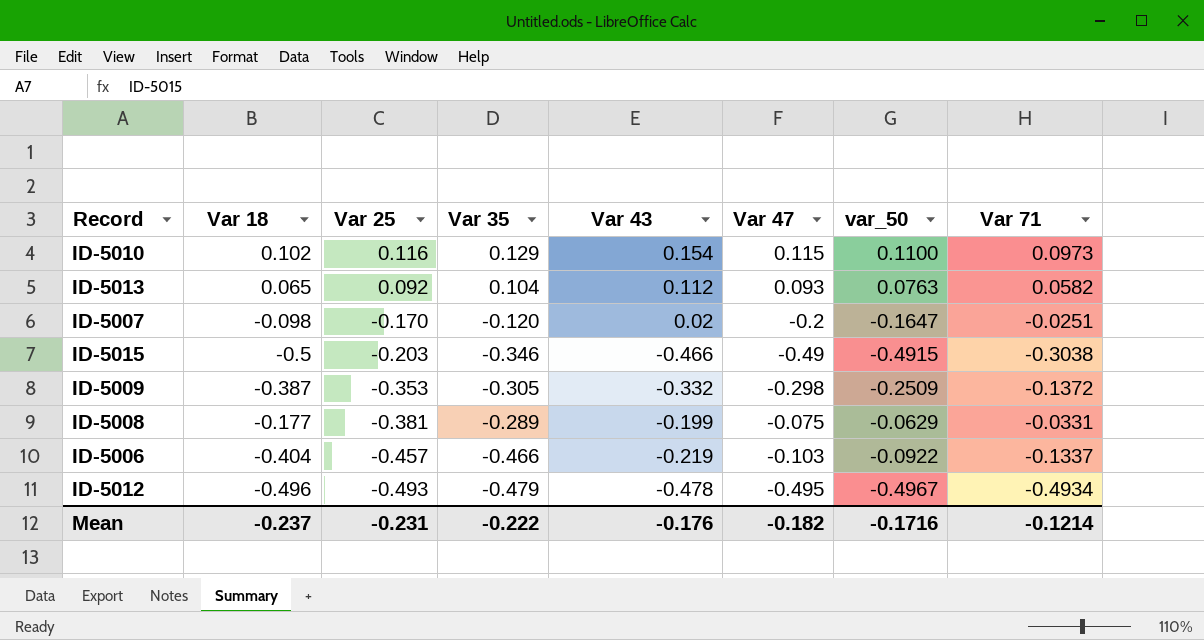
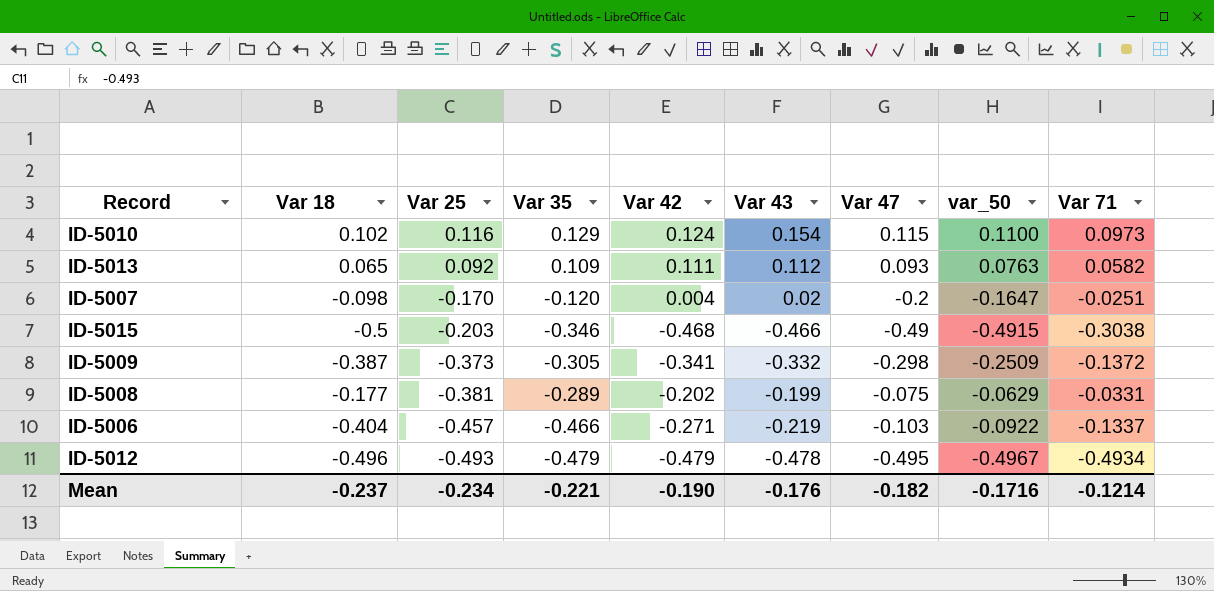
column Var 42 | position: none -> 5
ID-5013 | Var 35: 0.104 -> 0.109
ID-5009 | Var 25: -0.353 -> -0.373
Mean | Var 25: -0.231 -> -0.234
Mean | Var 35: -0.222 -> -0.221

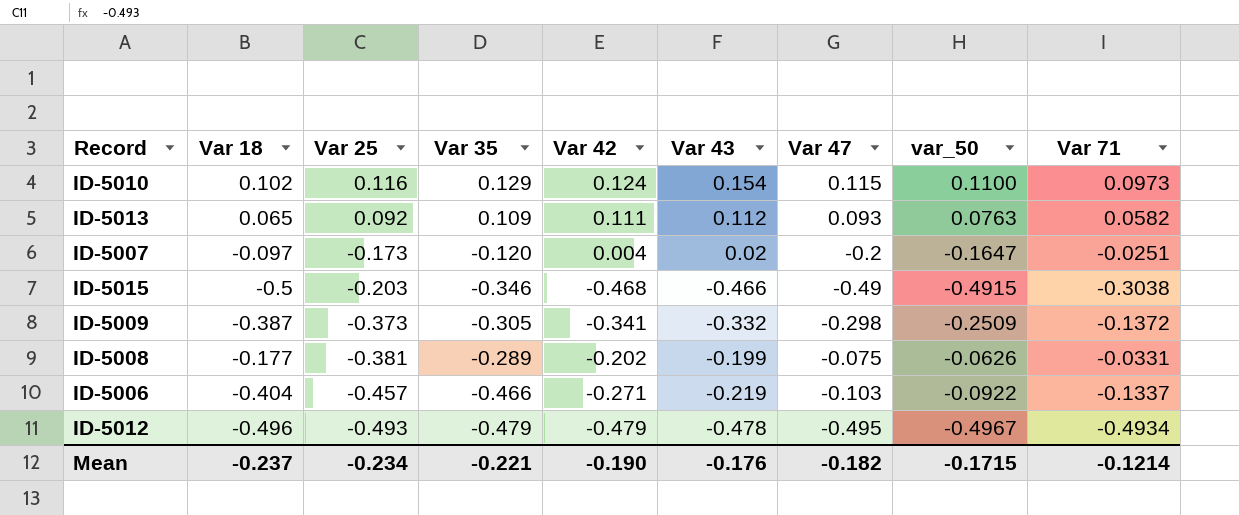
ID-5007 | Var 18: -0.098 -> -0.097
ID-5007 | Var 25: -0.170 -> -0.173
ID-5008 | var_50: -0.0629 -> -0.0626
Mean | var_50: -0.1716 -> -0.1715

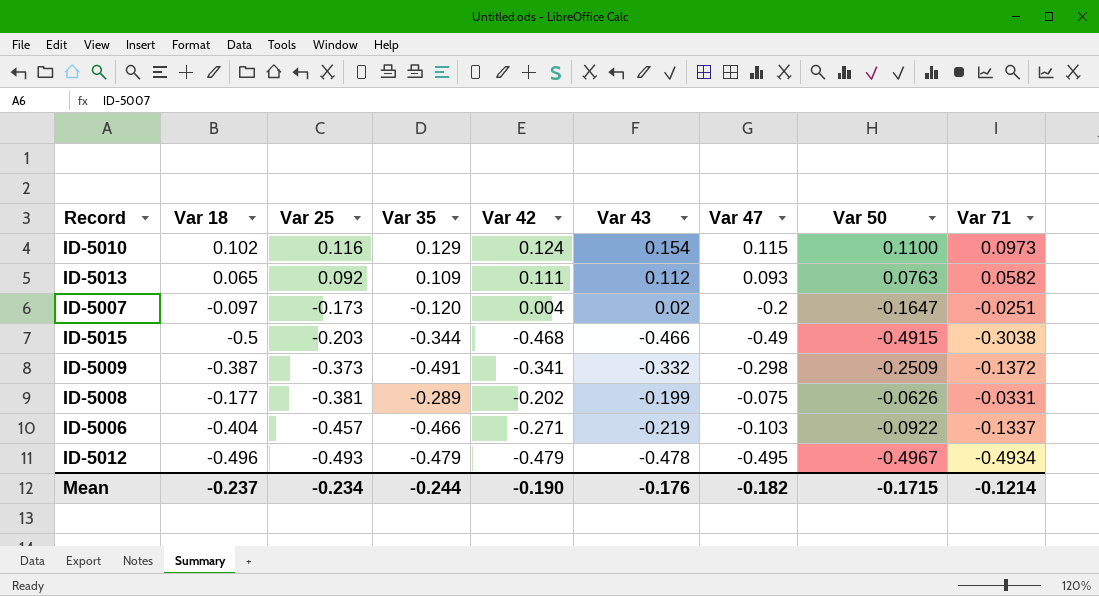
column name: var_50 -> Var 50
ID-5015 | Var 35: -0.346 -> -0.344
ID-5009 | Var 35: -0.305 -> -0.491
Mean | Var 35: -0.221 -> -0.244

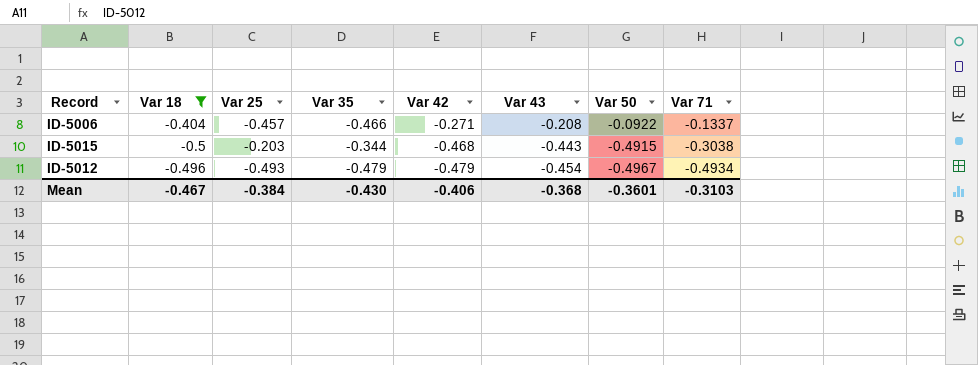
filter: none -> Var 18 <= -0.404
row order: Var 25 descending -> Var 42 descending
column Var 47 | position: 7 -> none
ID-5006 | Var 43: -0.219 -> -0.208
ID-5015 | Var 43: -0.466 -> -0.443
ID-5012 | Var 43: -0.478 -> -0.454
Mean | Var 18: -0.237 -> -0.467
Mean | Var 25: -0.234 -> -0.384
Mean | Var 35: -0.244 -> -0.430
Mean | Var 42: -0.190 -> -0.406
Mean | Var 43: -0.176 -> -0.368
Mean | Var 50: -0.1715 -> -0.3601
Mean | Var 71: -0.1214 -> -0.3103

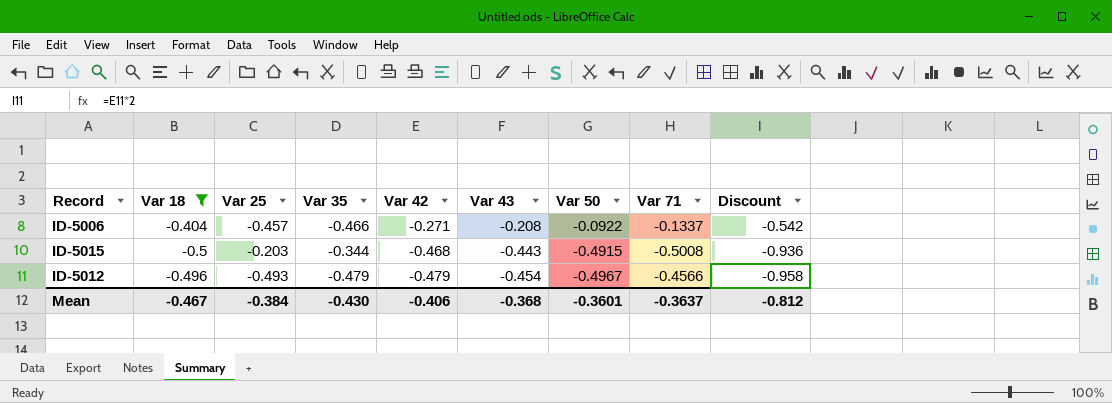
column Discount | formula: none -> [Var 42] * 2
ID-5015 | Var 71: -0.3038 -> -0.5008
ID-5012 | Var 71: -0.4934 -> -0.4566
Mean | Var 71: -0.3103 -> -0.3637

